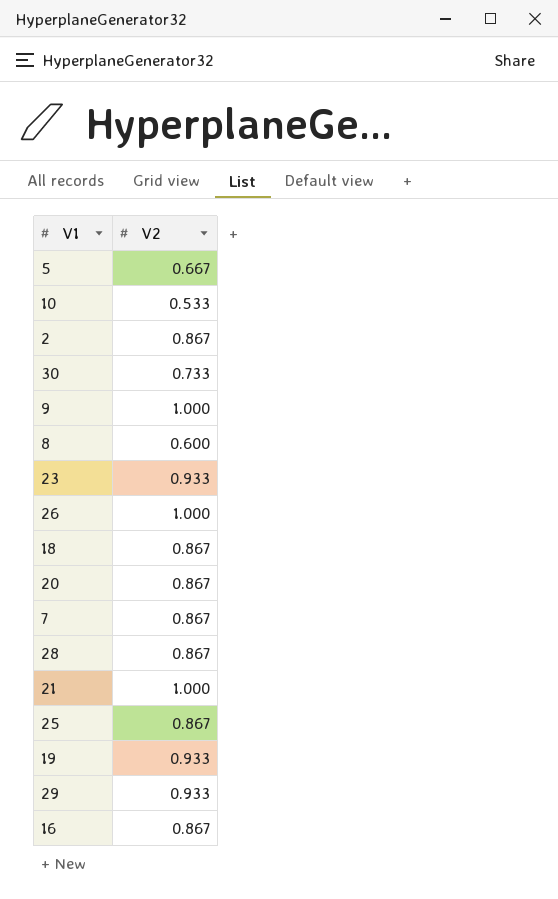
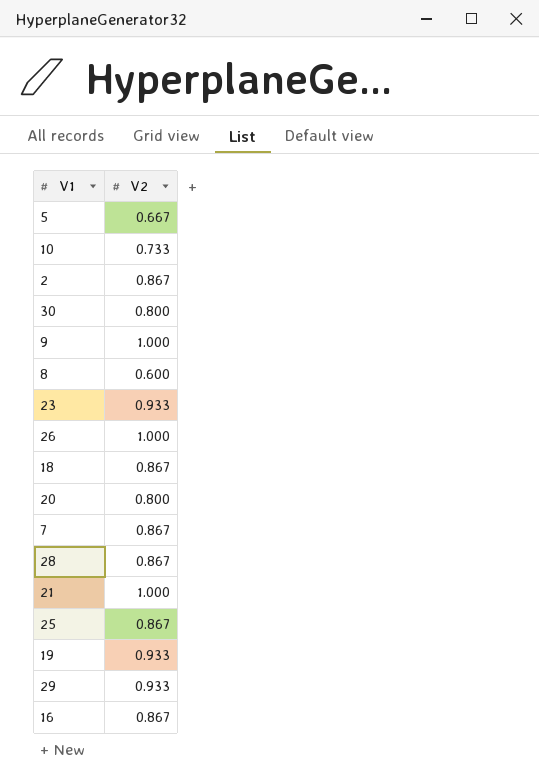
10 | V2: 0.533 -> 0.733
30 | V2: 0.733 -> 0.800
20 | V2: 0.867 -> 0.800

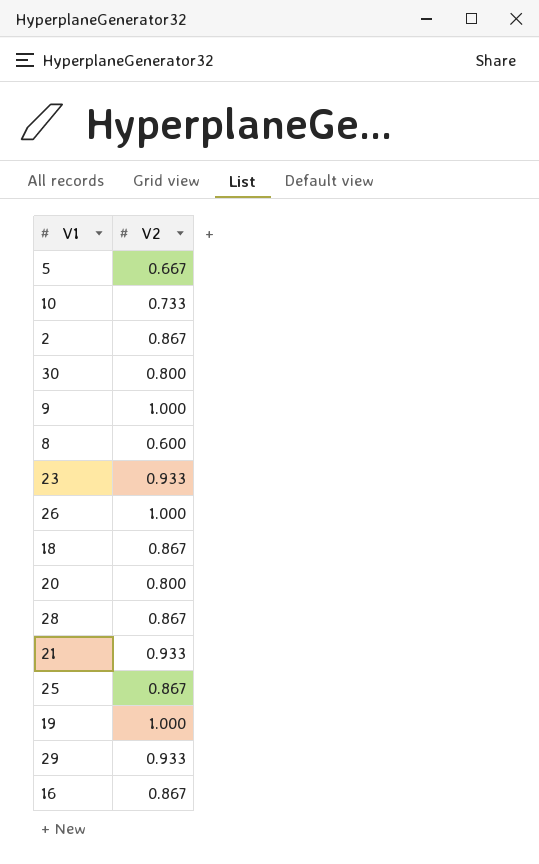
row 7: 0.867 -> none
21 | V2: 1.000 -> 0.933
19 | V2: 0.933 -> 1.000

